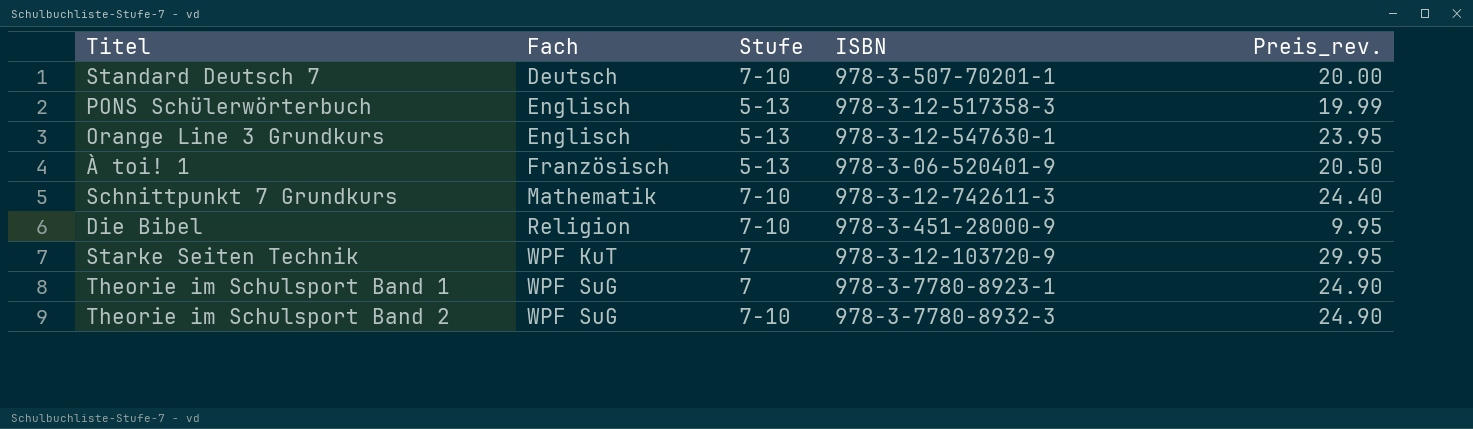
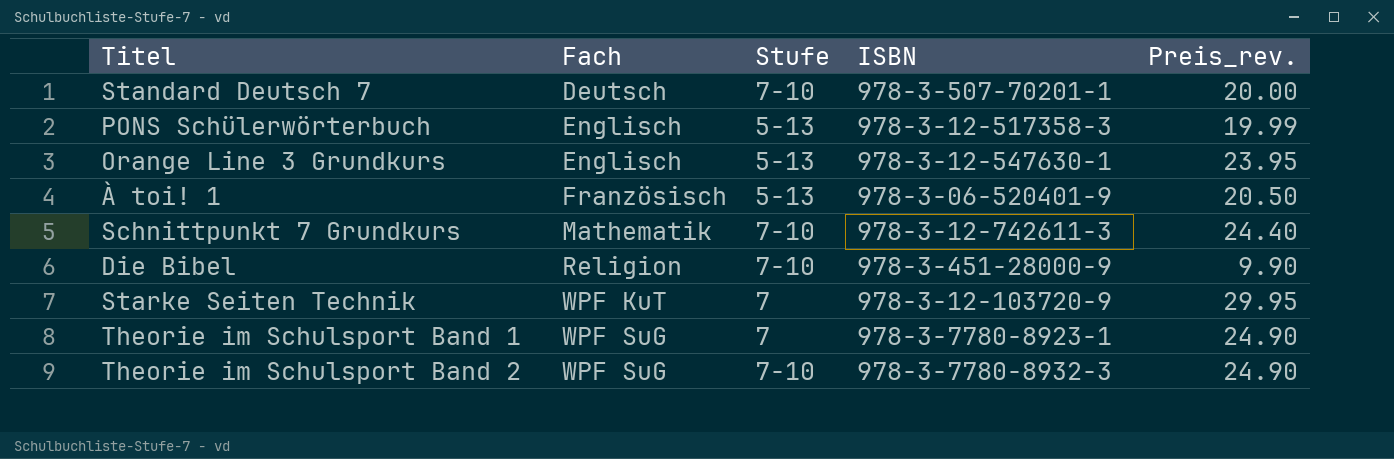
Die Bibel | Preis_rev.: 9.95 -> 9.90

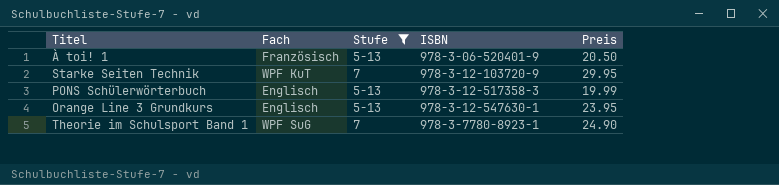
filter: none -> Stufe != 7-10
row order: Fach ascending -> ISBN ascending
column name: Preis_rev. -> Preis

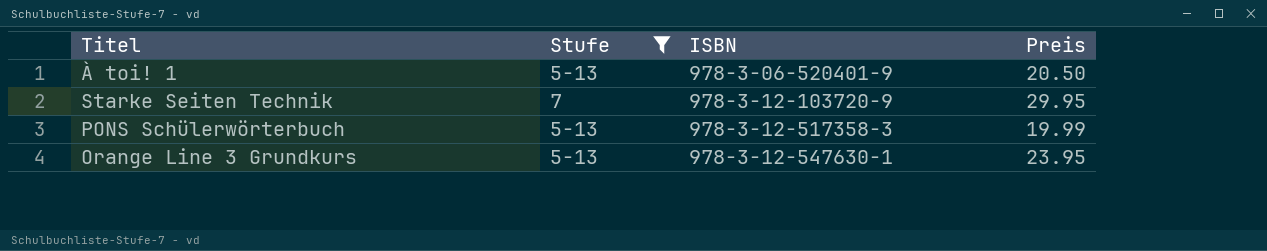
column Fach | position: 2 -> none
row Theorie im Schulsport Band 1: WPF SuG | 7 | 978-3-7780-8923-1 | 24.90 -> none

